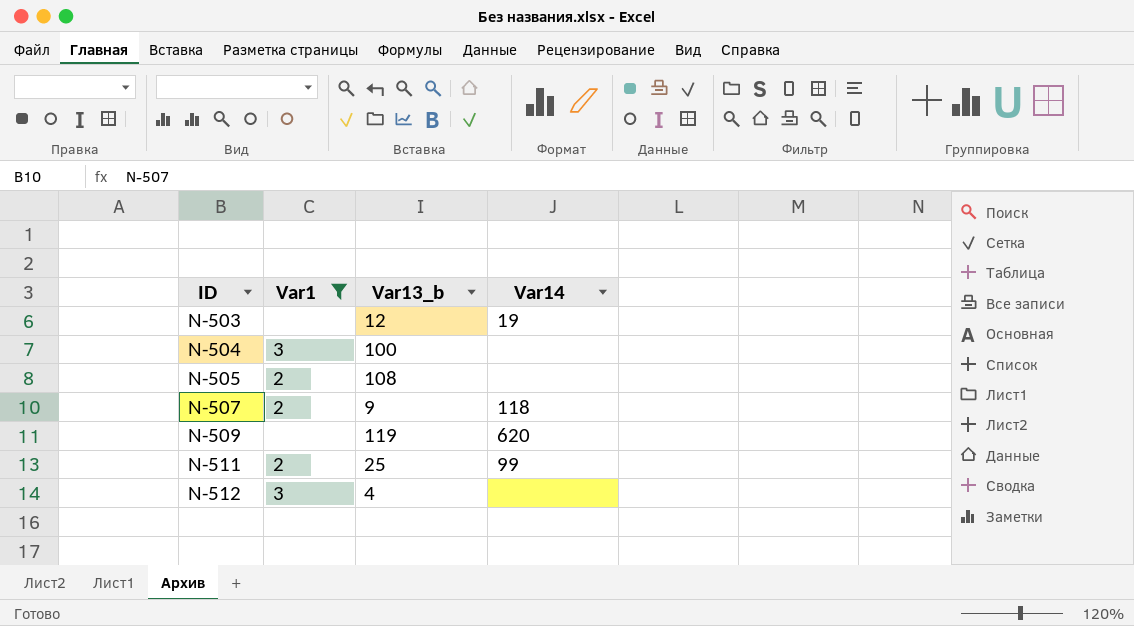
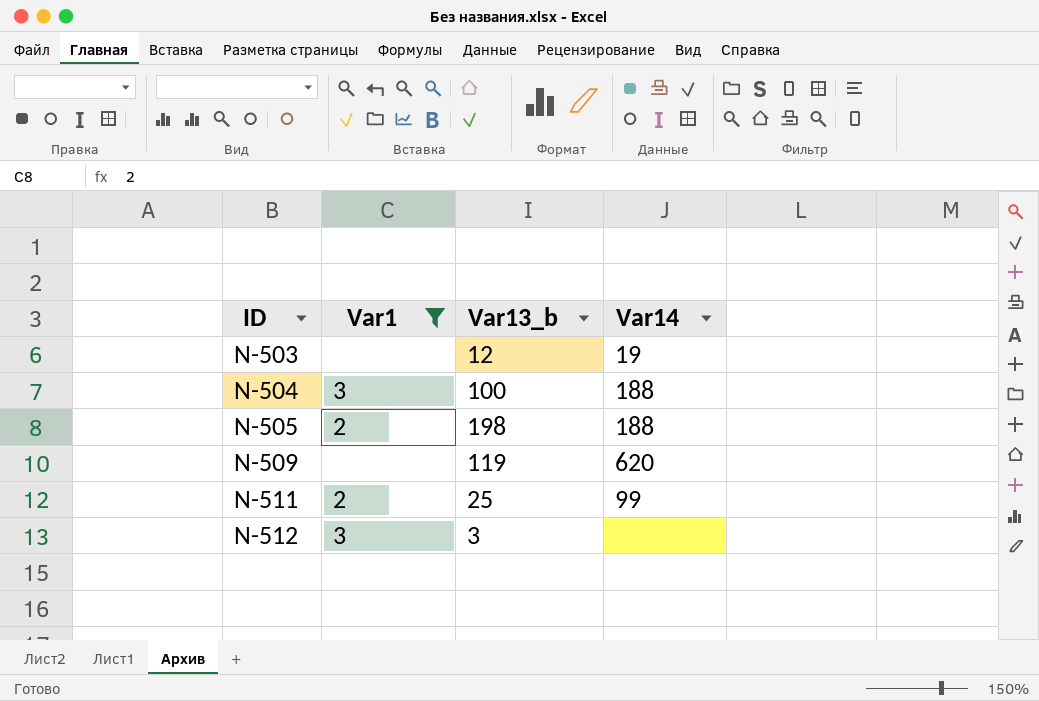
row N-507: 2 | 9 | 118 -> none
N-504 | Var14: none -> 188
N-505 | Var13_b: 108 -> 198
N-505 | Var14: none -> 188
N-512 | Var13_b: 4 -> 3

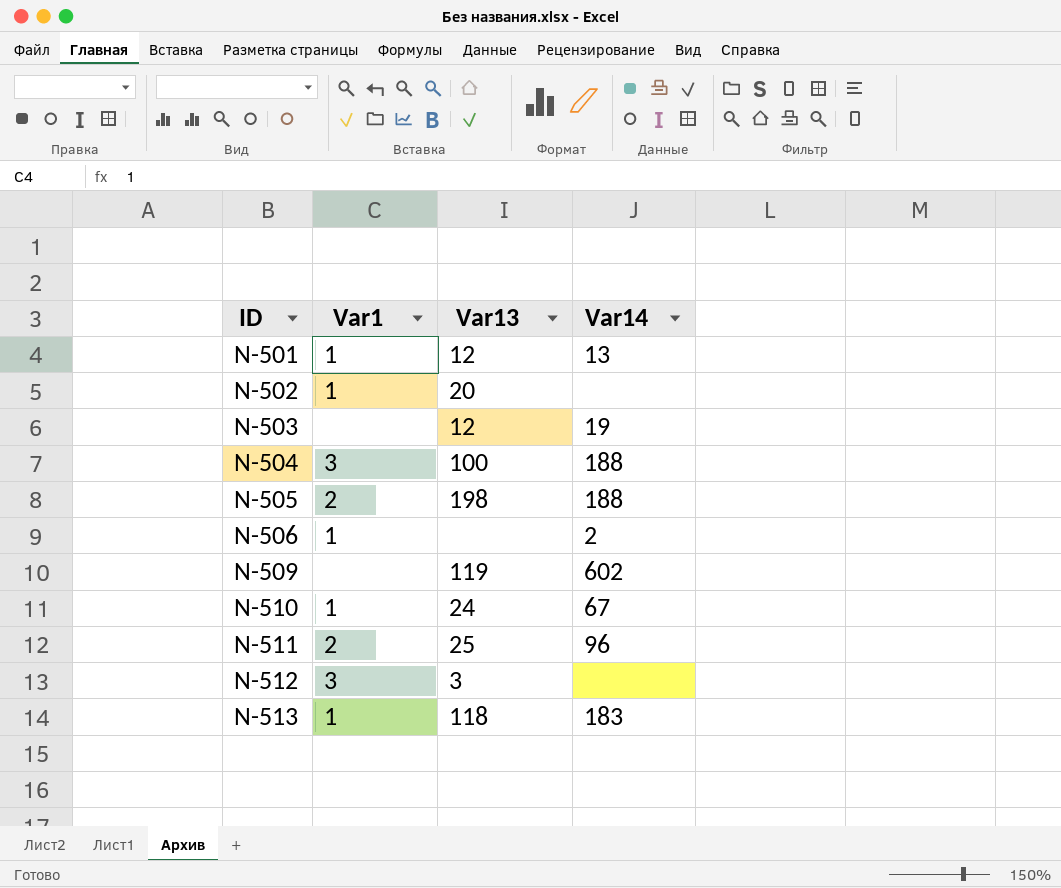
filter: Var1 != 1 -> none
column name: Var13_b -> Var13
N-509 | Var14: 620 -> 602
N-511 | Var14: 99 -> 96

